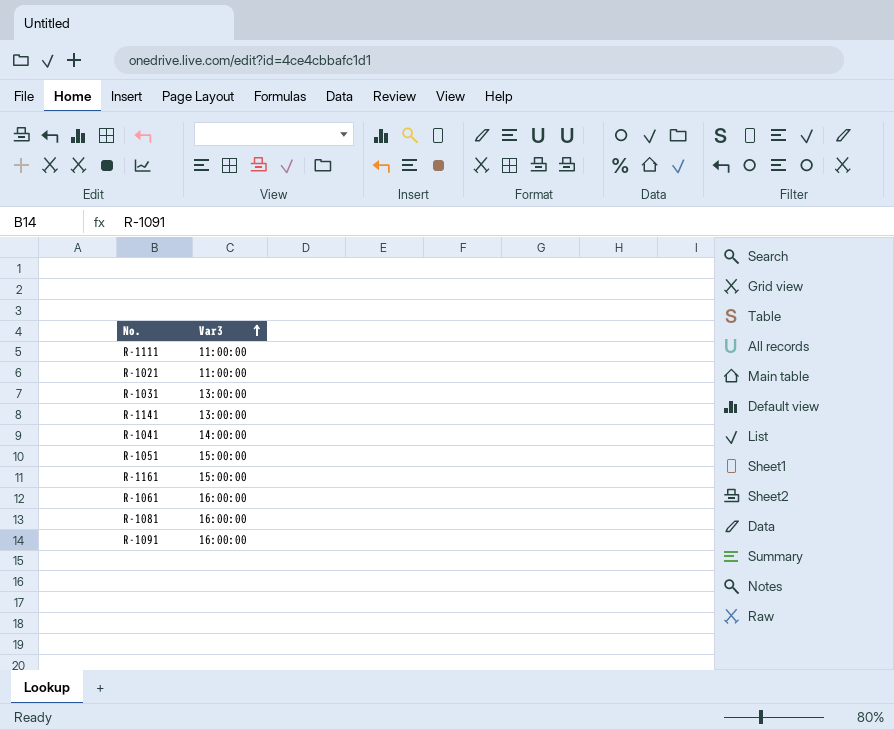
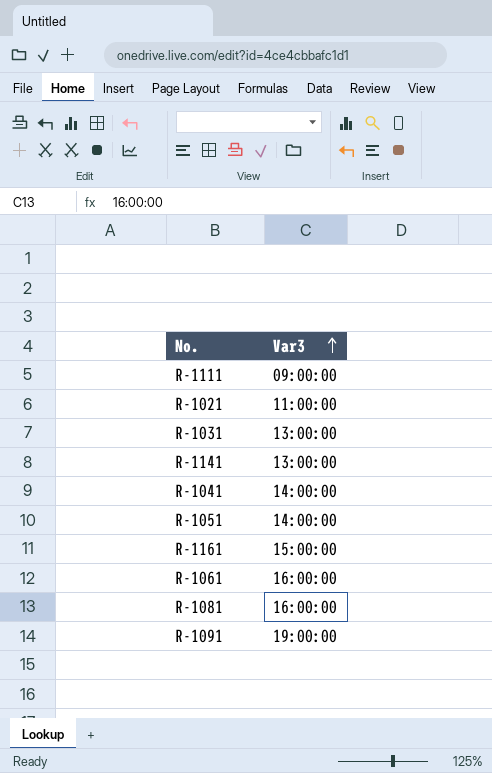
R-1111 | Var3: 11:00:00 -> 09:00:00
R-1051 | Var3: 15:00:00 -> 14:00:00
R-1091 | Var3: 16:00:00 -> 19:00:00

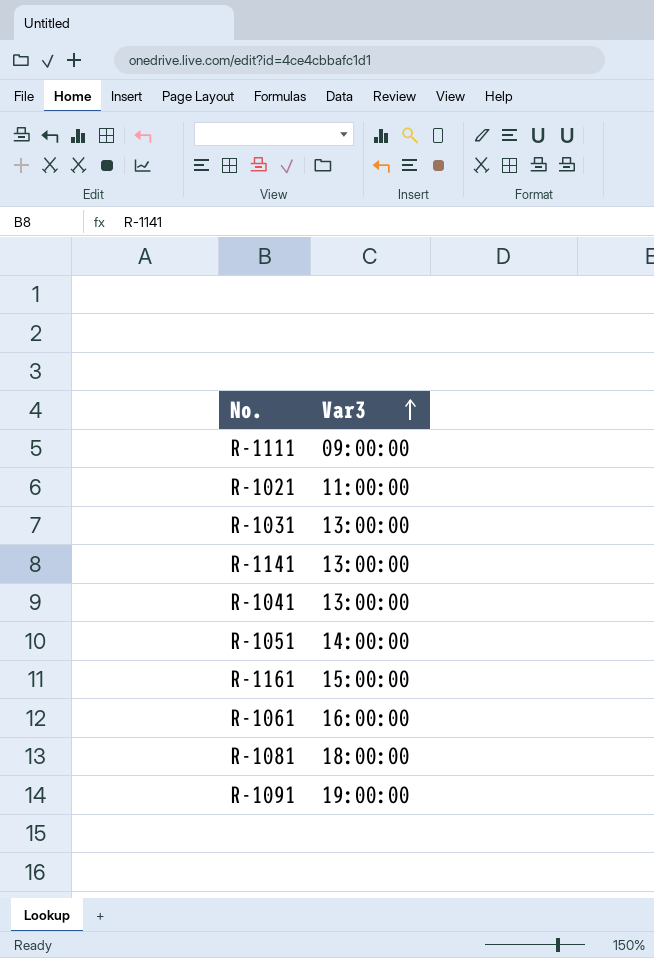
R-1041 | Var3: 14:00:00 -> 13:00:00
R-1081 | Var3: 16:00:00 -> 18:00:00

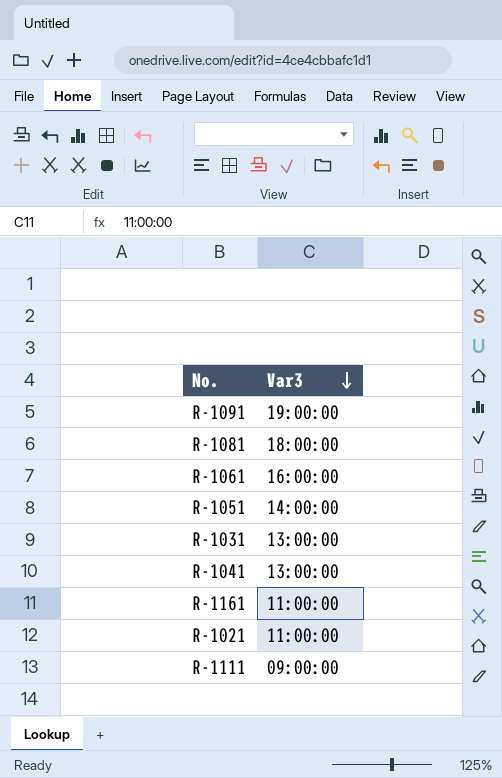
row order: Var3 ascending -> Var3 descending
row R-1141: 13:00:00 -> none
R-1161 | Var3: 15:00:00 -> 11:00:00

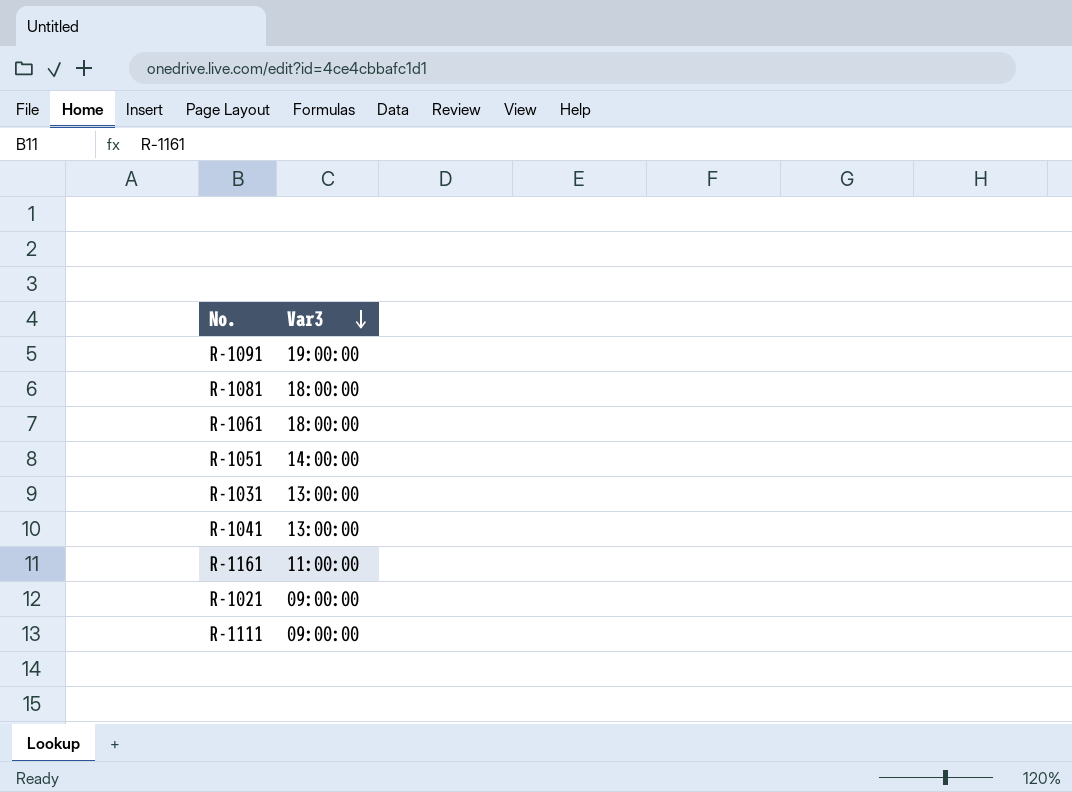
R-1061 | Var3: 16:00:00 -> 18:00:00
R-1021 | Var3: 11:00:00 -> 09:00:00

